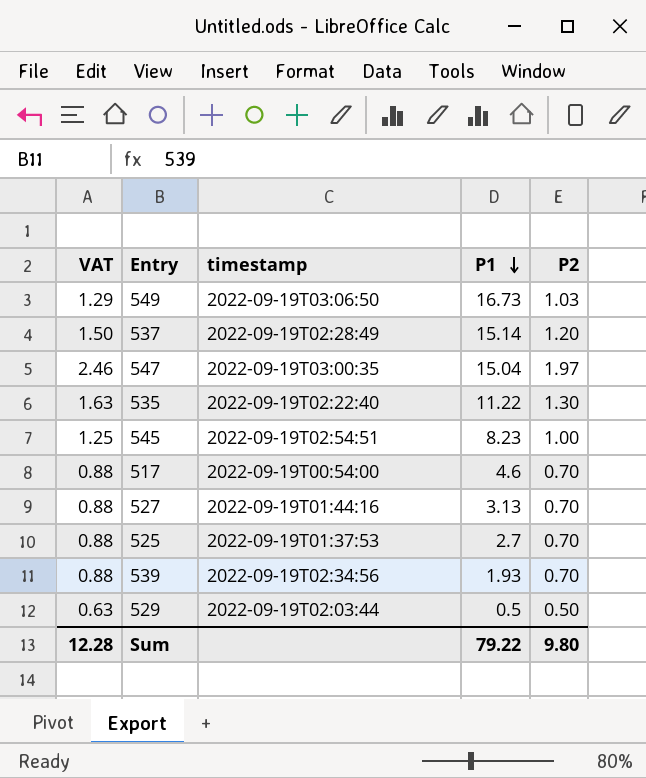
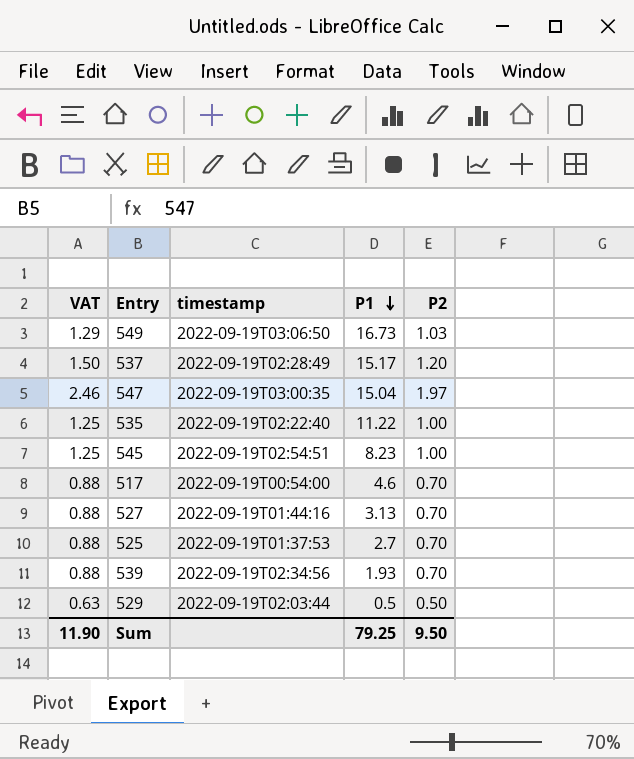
537 | P1: 15.14 -> 15.17
535 | VAT: 1.63 -> 1.25
535 | P2: 1.30 -> 1.00
Sum | VAT: 12.28 -> 11.90
Sum | P1: 79.22 -> 79.25
Sum | P2: 9.80 -> 9.50

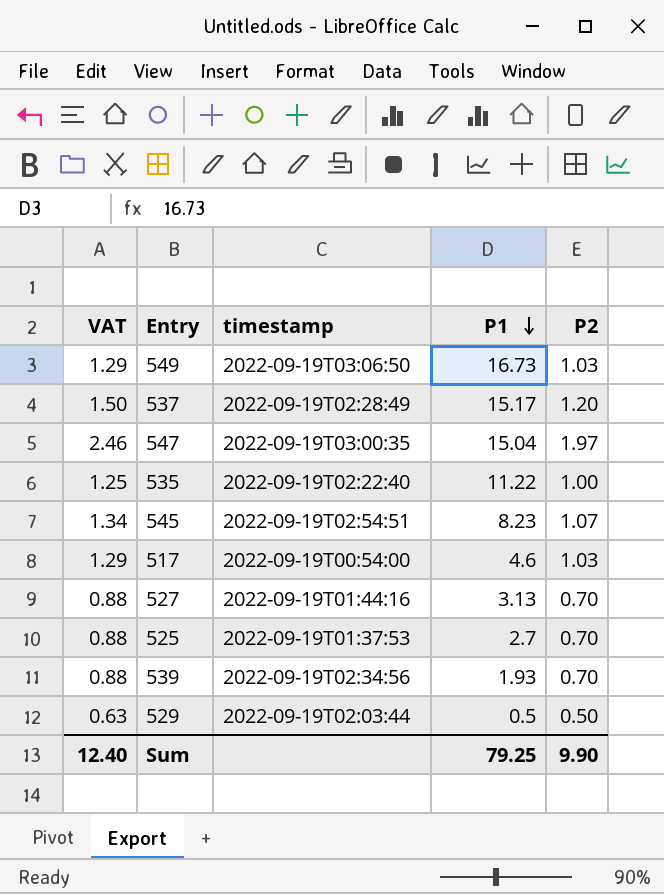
545 | VAT: 1.25 -> 1.34
545 | P2: 1.00 -> 1.07
517 | VAT: 0.88 -> 1.29
517 | P2: 0.70 -> 1.03
Sum | VAT: 11.90 -> 12.40
Sum | P2: 9.50 -> 9.90

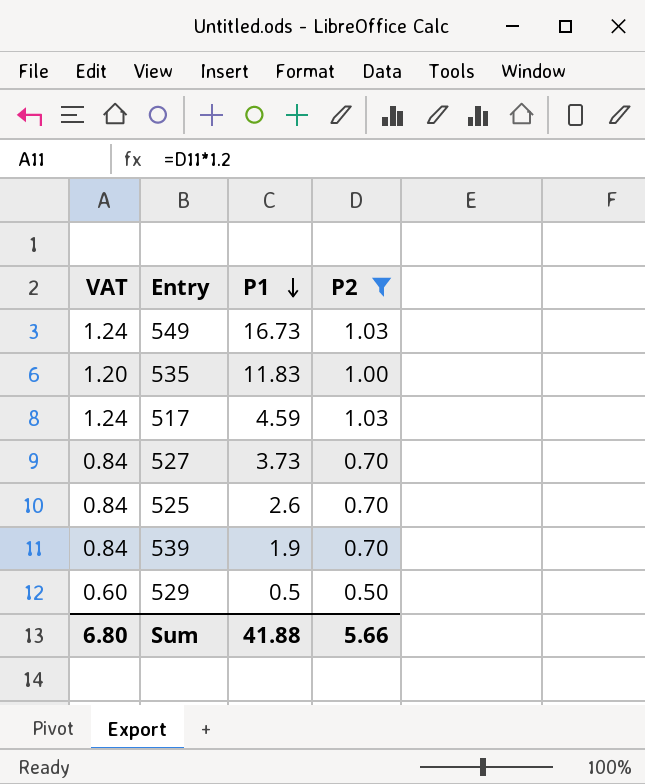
filter: none -> P2 <= 1.03
column timestamp | position: 3 -> none
column VAT | formula: [P2] * 1.25 -> [P2] * 1.2
535 | P1: 11.22 -> 11.83
517 | P1: 4.6 -> 4.59
527 | P1: 3.13 -> 3.73
525 | P1: 2.7 -> 2.6
539 | P1: 1.93 -> 1.9
Sum | VAT: 12.40 -> 6.80
Sum | P1: 79.25 -> 41.88
Sum | P2: 9.90 -> 5.66

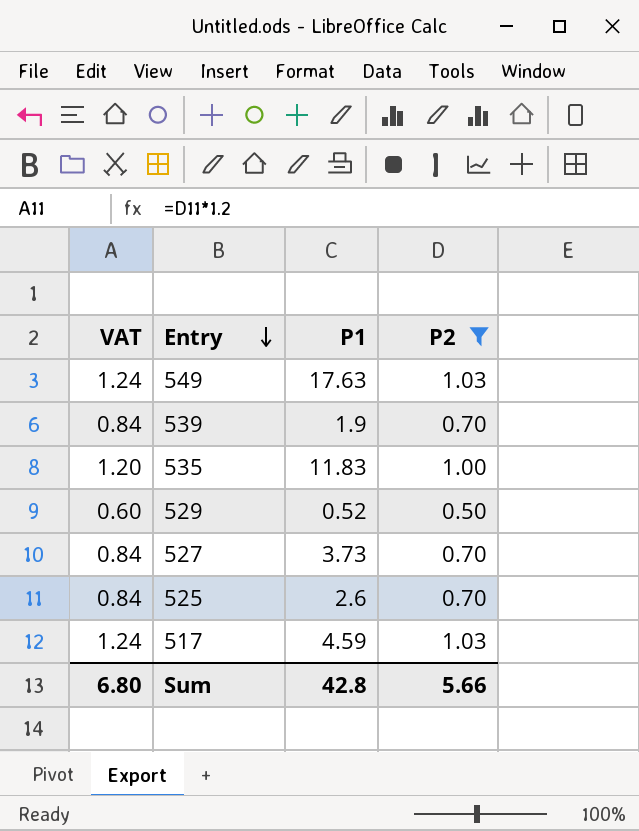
row order: P1 descending -> Entry descending
549 | P1: 16.73 -> 17.63
529 | P1: 0.5 -> 0.52
Sum | P1: 41.88 -> 42.8

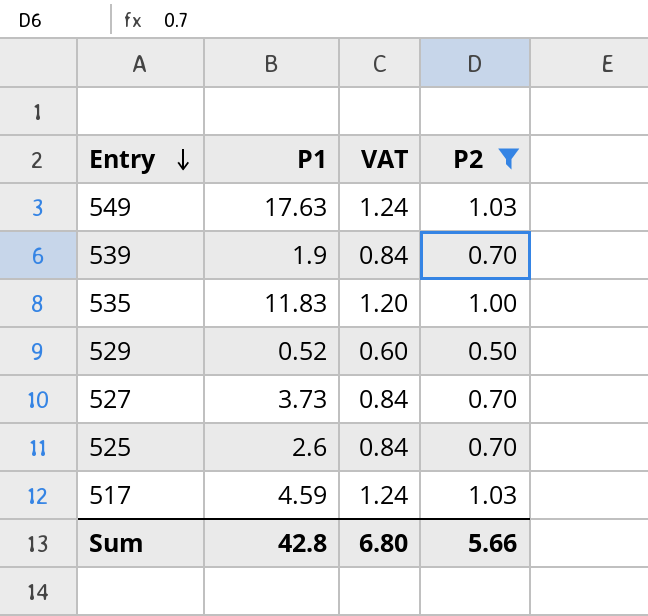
column VAT | position: 1 -> 3

